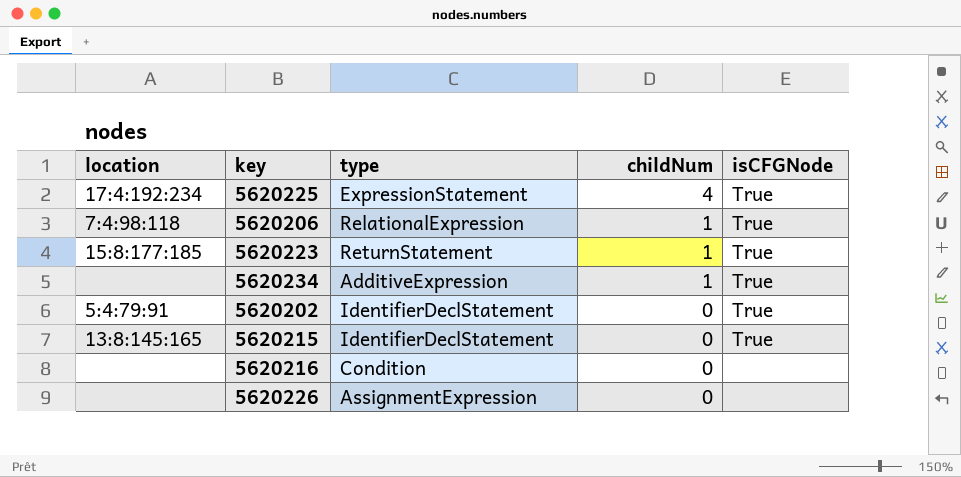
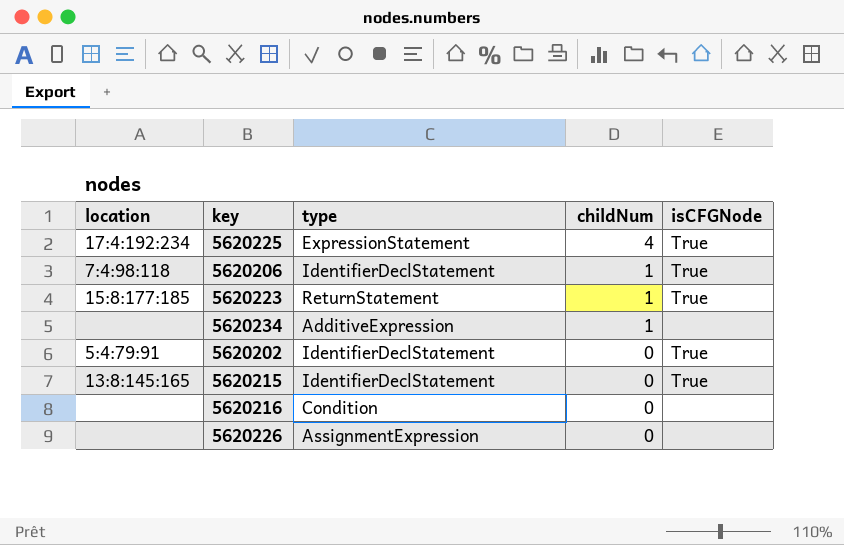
5620206 | type: RelationalExpression -> IdentifierDeclStatement
5620234 | isCFGNode: True -> none

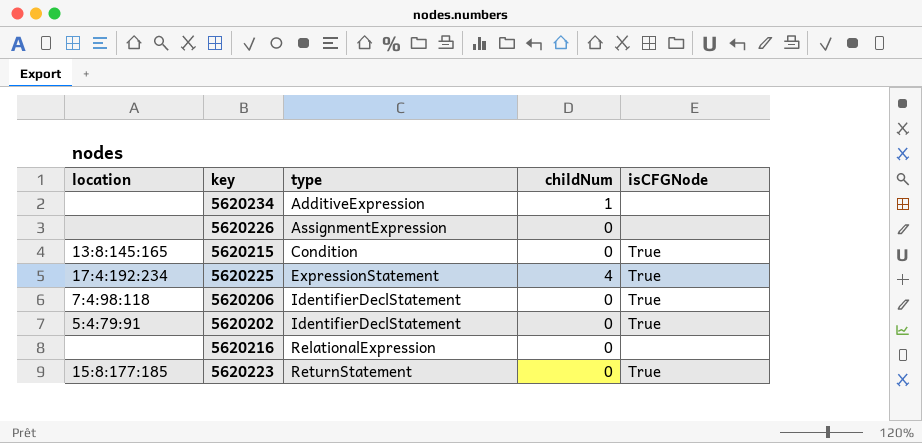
row order: childNum descending -> type ascending
5620215 | type: IdentifierDeclStatement -> Condition
5620206 | childNum: 1 -> 0
5620216 | type: Condition -> RelationalExpression
5620223 | childNum: 1 -> 0

